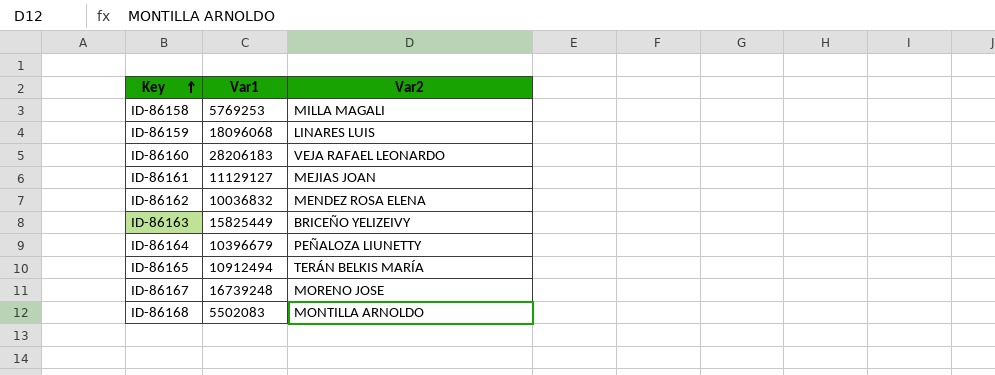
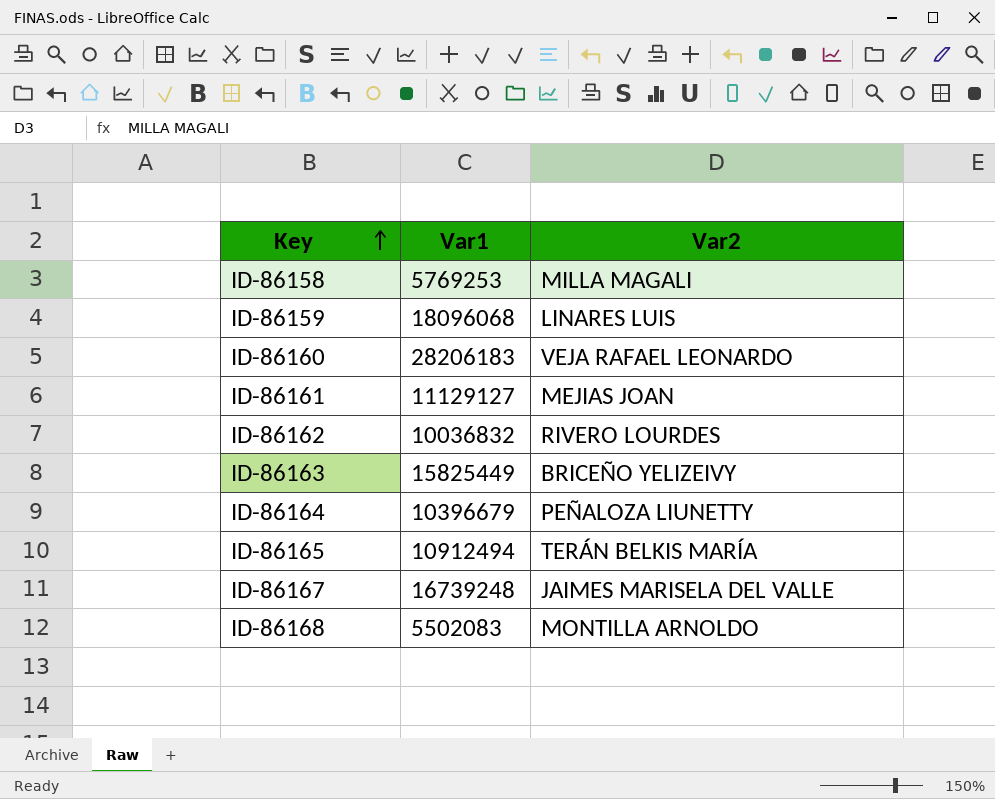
ID-86162 | Var2: MENDEZ ROSA ELENA -> RIVERO LOURDES
ID-86167 | Var2: MORENO JOSE -> JAIMES MARISELA DEL VALLE

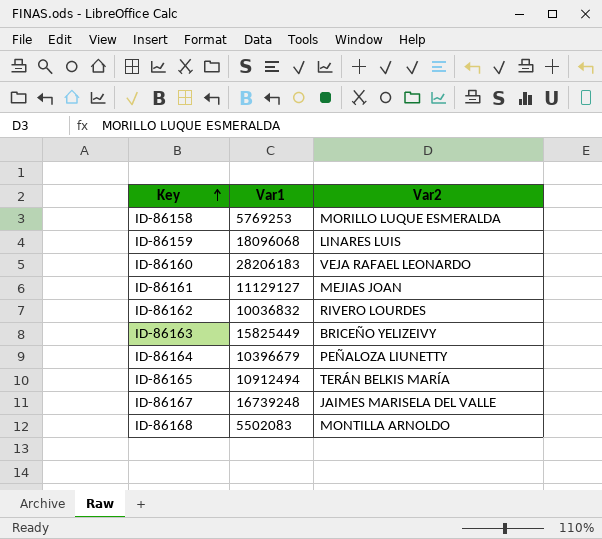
ID-86158 | Var2: MILLA MAGALI -> MORILLO LUQUE ESMERALDA

